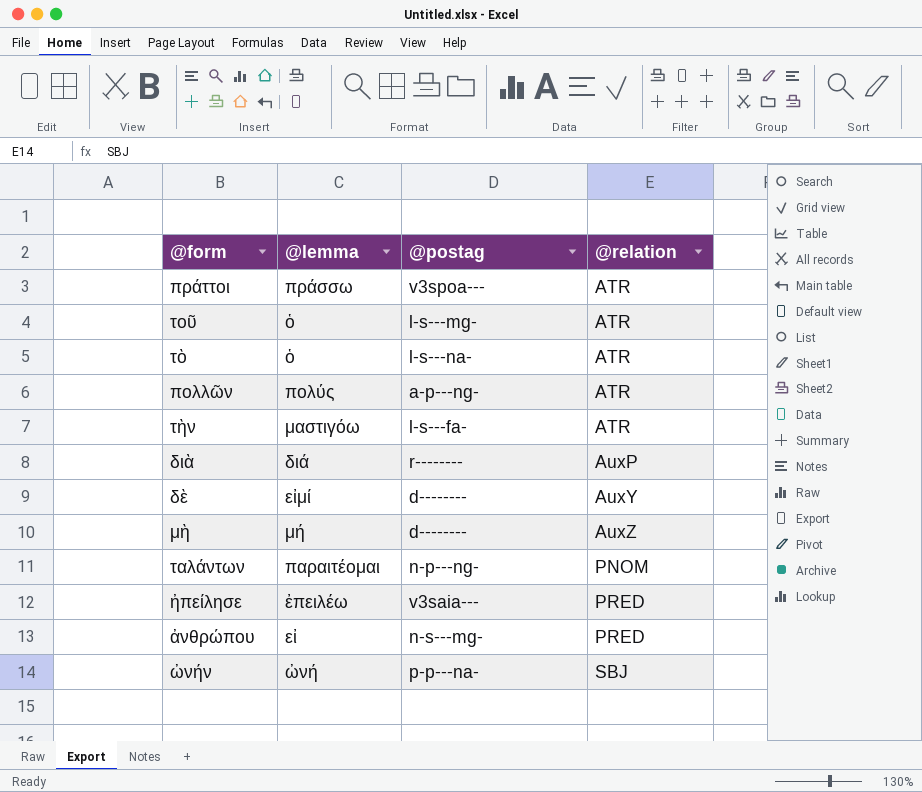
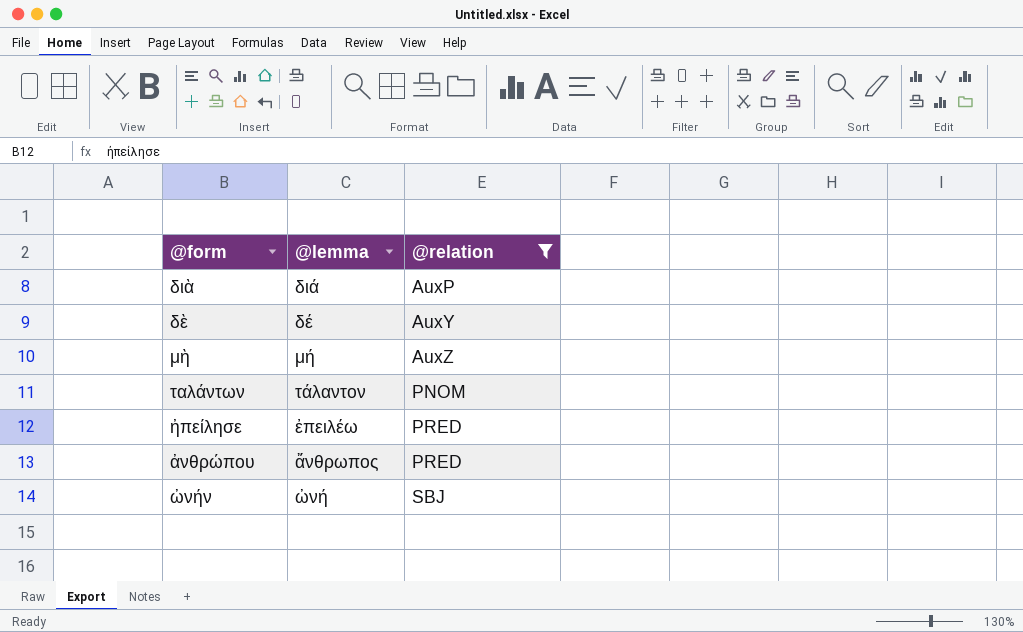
filter: none -> @relation != ATR
column @postag | position: 3 -> none
δὲ | @lemma: εἰμί -> δέ
ταλάντων | @lemma: παραιτέομαι -> τάλαντον
ἀνθρώπου | @lemma: εἰ -> ἄνθρωπος

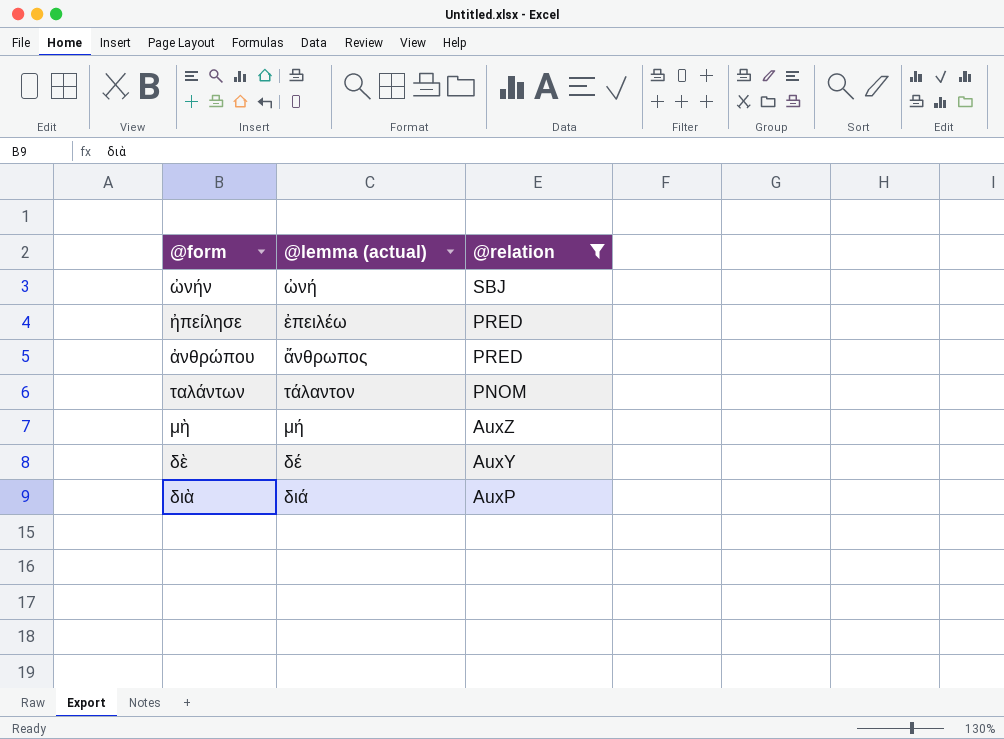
row order: @relation ascending -> @relation descending
column name: @lemma -> @lemma (actual)

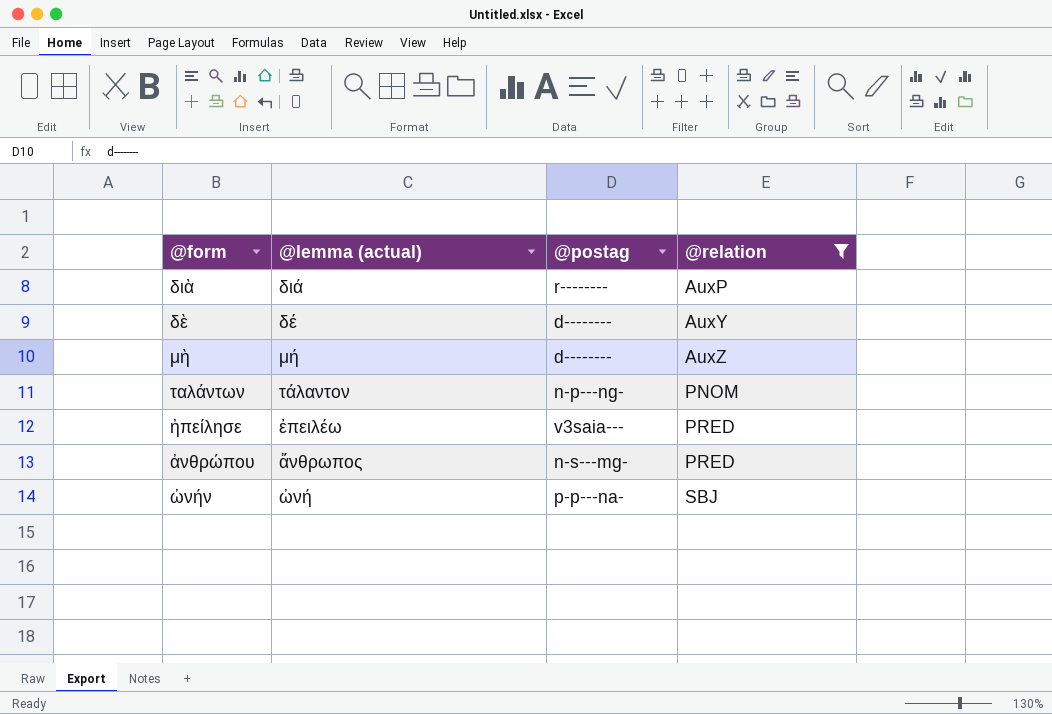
row order: @relation descending -> @relation ascending
column @postag | position: none -> 3

